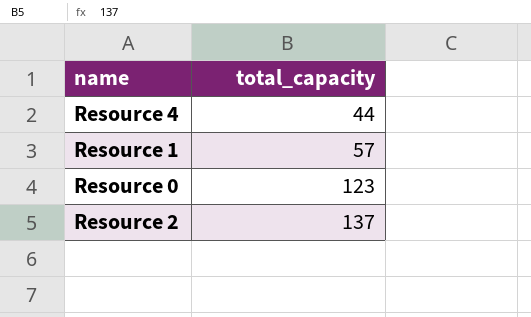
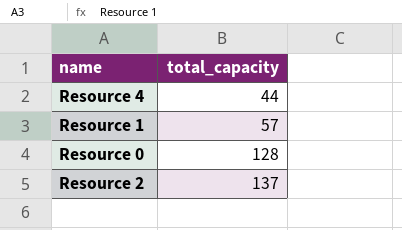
Resource 0 | total_capacity: 123 -> 128

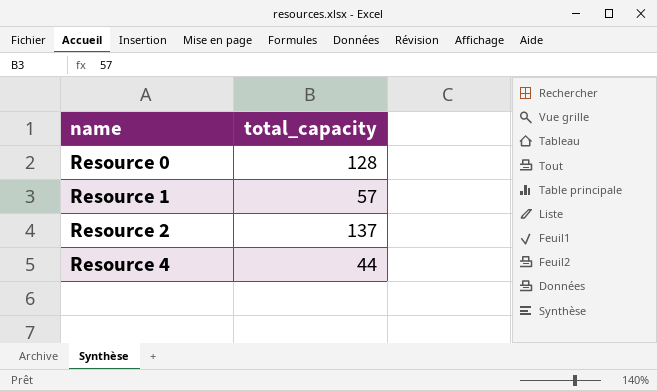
row order: total_capacity ascending -> name ascending

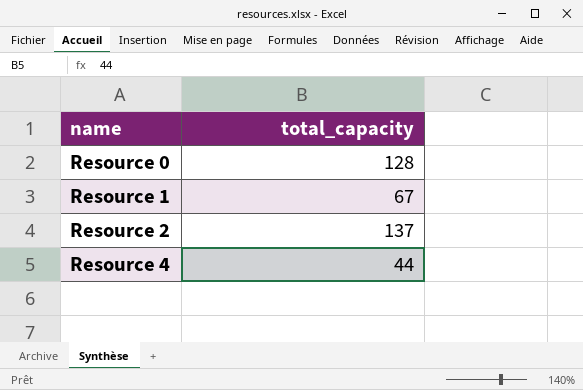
Resource 1 | total_capacity: 57 -> 67

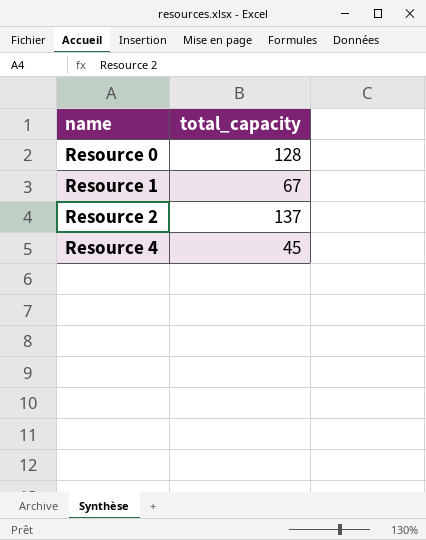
Resource 4 | total_capacity: 44 -> 45

